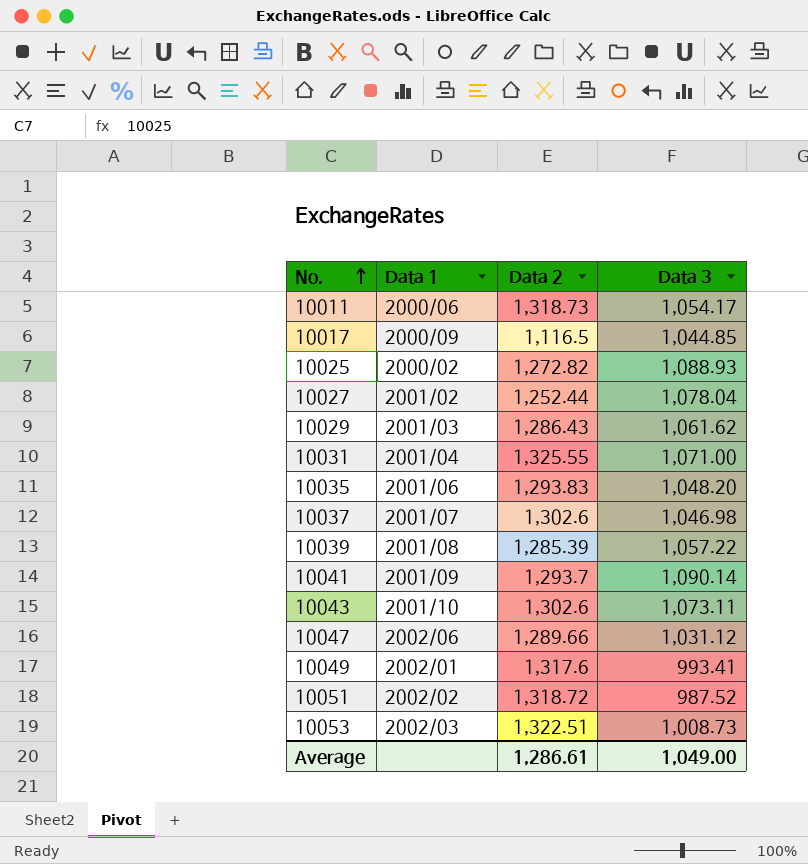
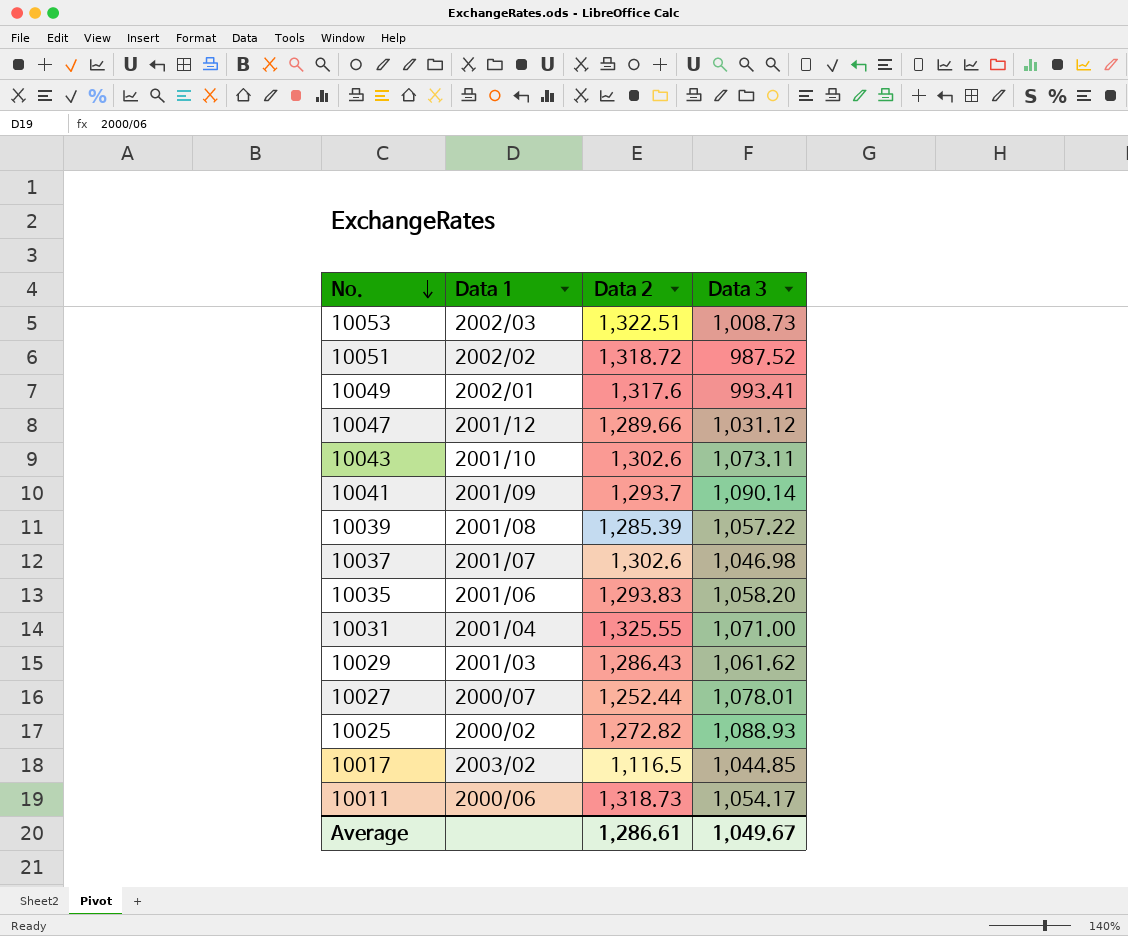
row order: No. ascending -> No. descending
10047 | Data 1: 2002/06 -> 2001/12
10035 | Data 3: 1,048.20 -> 1,058.20
10027 | Data 1: 2001/02 -> 2000/07
10027 | Data 3: 1,078.04 -> 1,078.01
10017 | Data 1: 2000/09 -> 2003/02
Average | Data 3: 1,049.00 -> 1,049.67

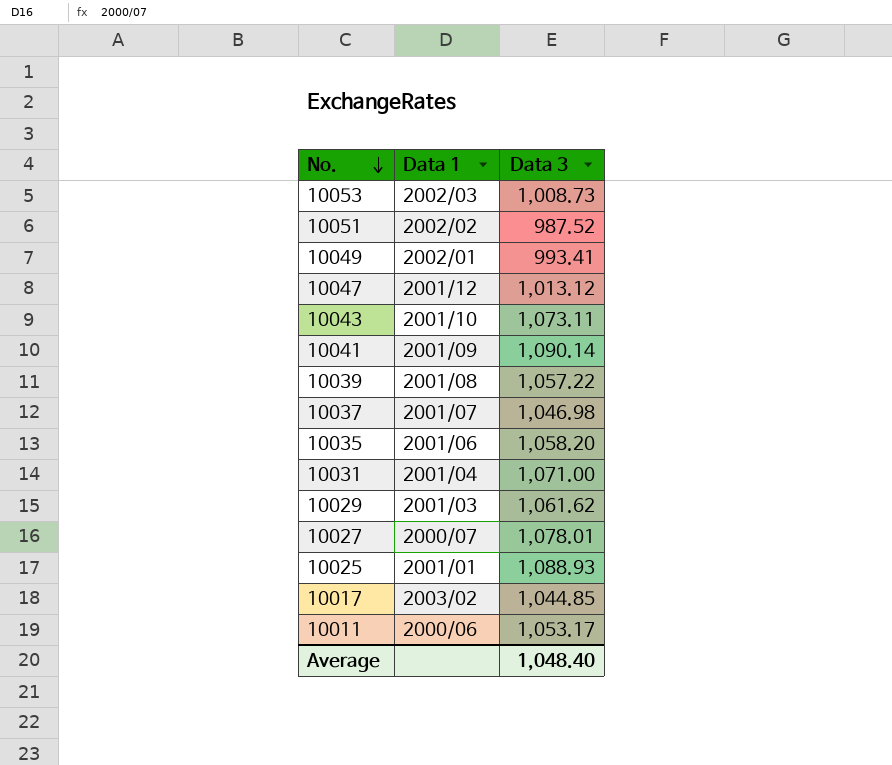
column Data 2 | position: 3 -> none
10047 | Data 3: 1,031.12 -> 1,013.12
10025 | Data 1: 2000/02 -> 2001/01
10011 | Data 3: 1,054.17 -> 1,053.17
Average | Data 3: 1,049.67 -> 1,048.40

